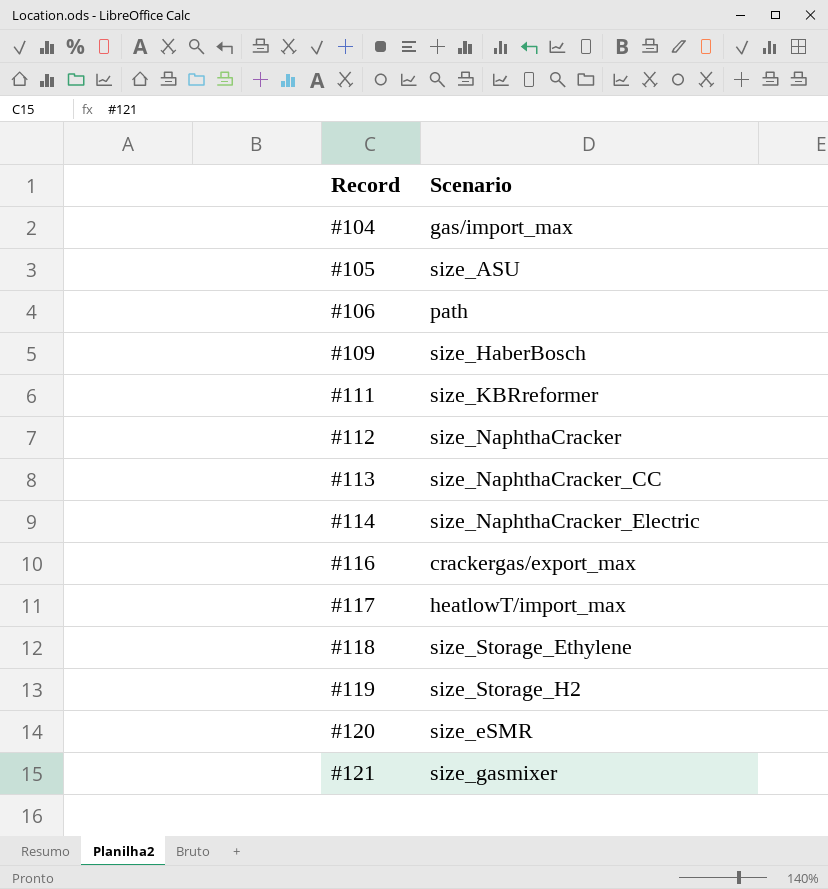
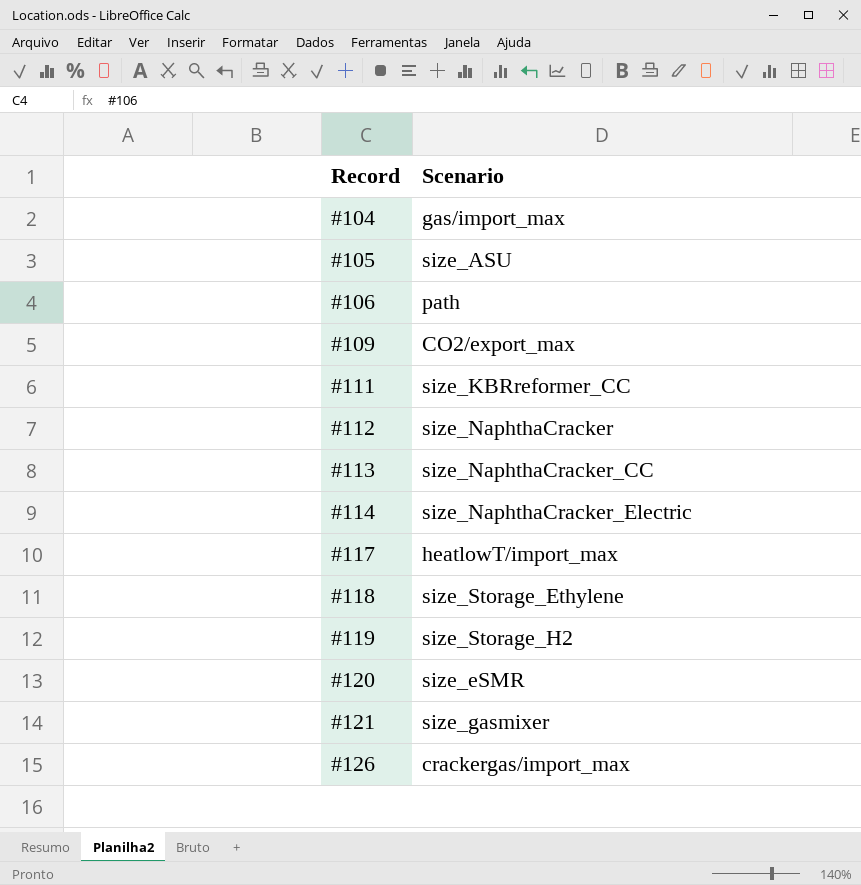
row #116: crackergas/export_max -> none
#109 | Scenario: size_HaberBosch -> CO2/export_max
#111 | Scenario: size_KBRreformer -> size_KBRreformer_CC
row #126: none -> crackergas/import_max

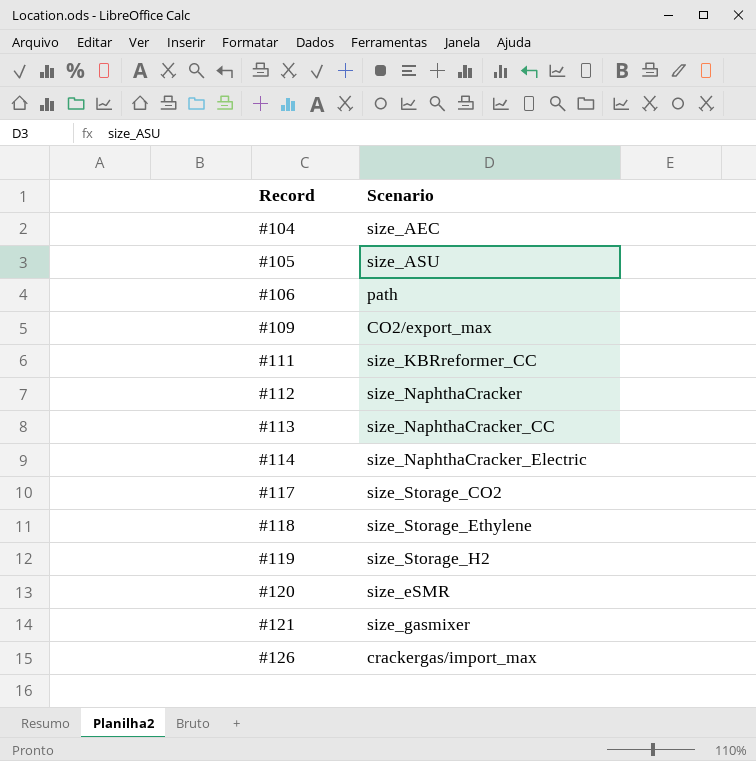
#104 | Scenario: gas/import_max -> size_AEC
#117 | Scenario: heatlowT/import_max -> size_Storage_CO2

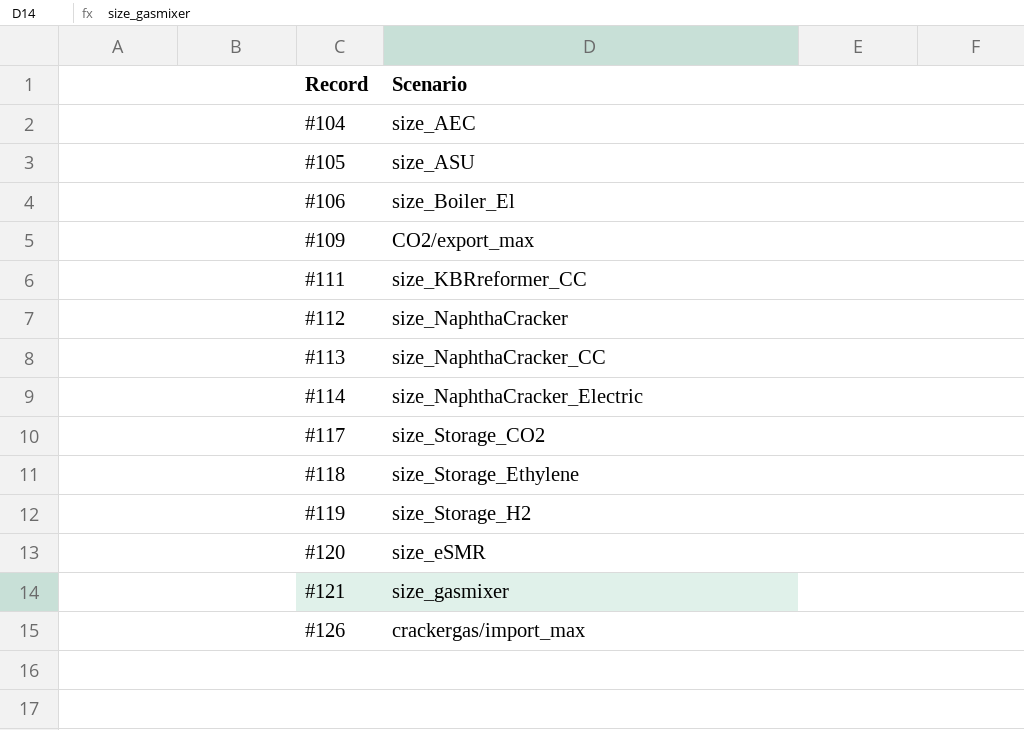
#106 | Scenario: path -> size_Boiler_El

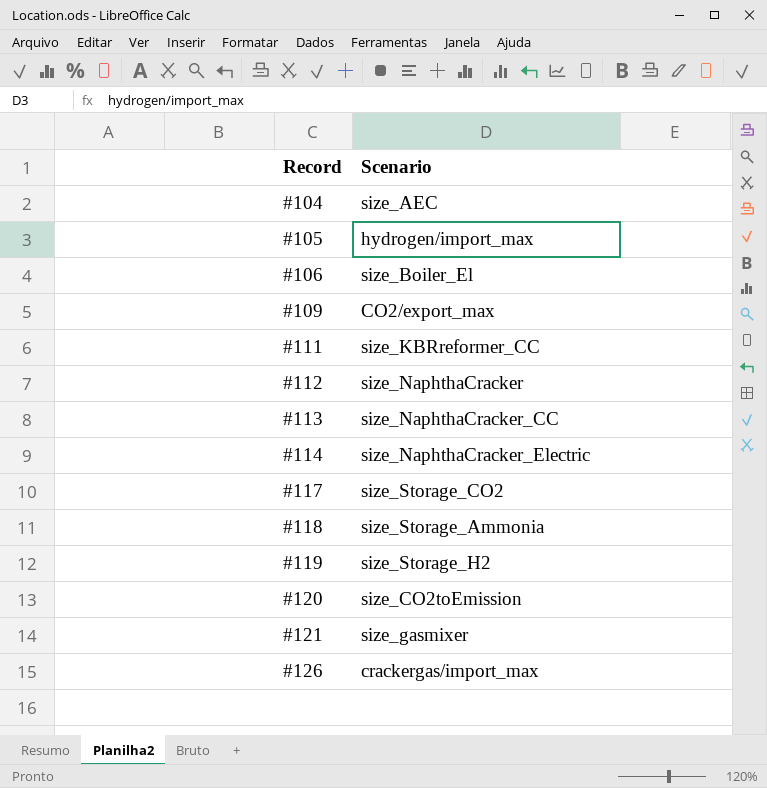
#105 | Scenario: size_ASU -> hydrogen/import_max
#118 | Scenario: size_Storage_Ethylene -> size_Storage_Ammonia
#120 | Scenario: size_eSMR -> size_CO2toEmission

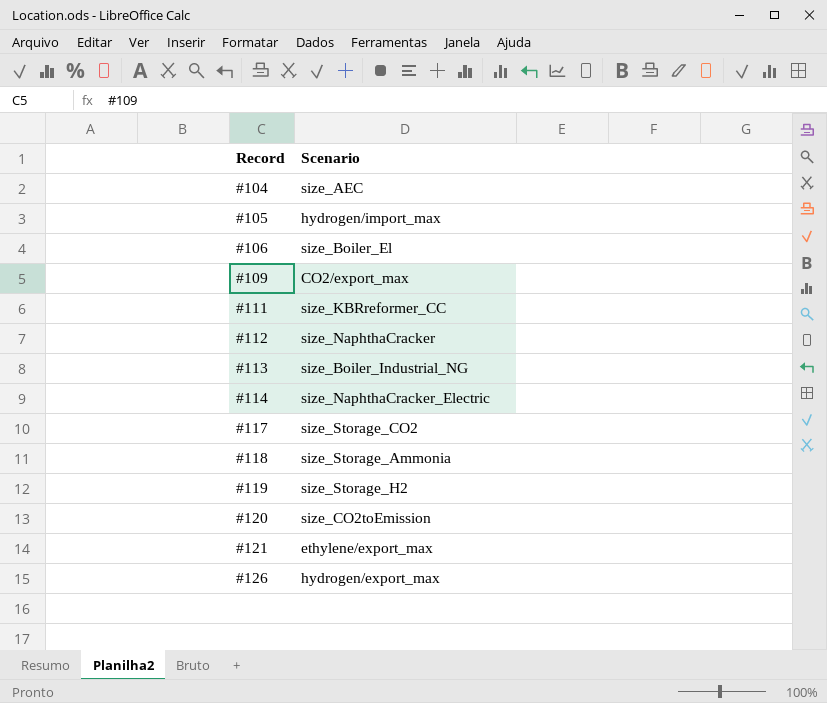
#113 | Scenario: size_NaphthaCracker_CC -> size_Boiler_Industrial_NG
#121 | Scenario: size_gasmixer -> ethylene/export_max
#126 | Scenario: crackergas/import_max -> hydrogen/export_max

